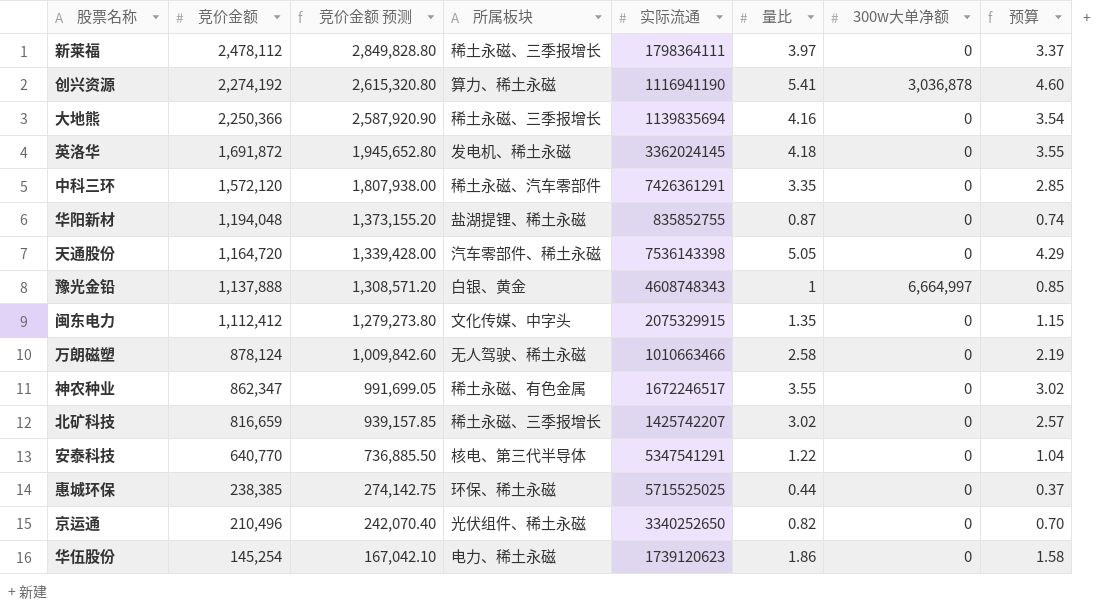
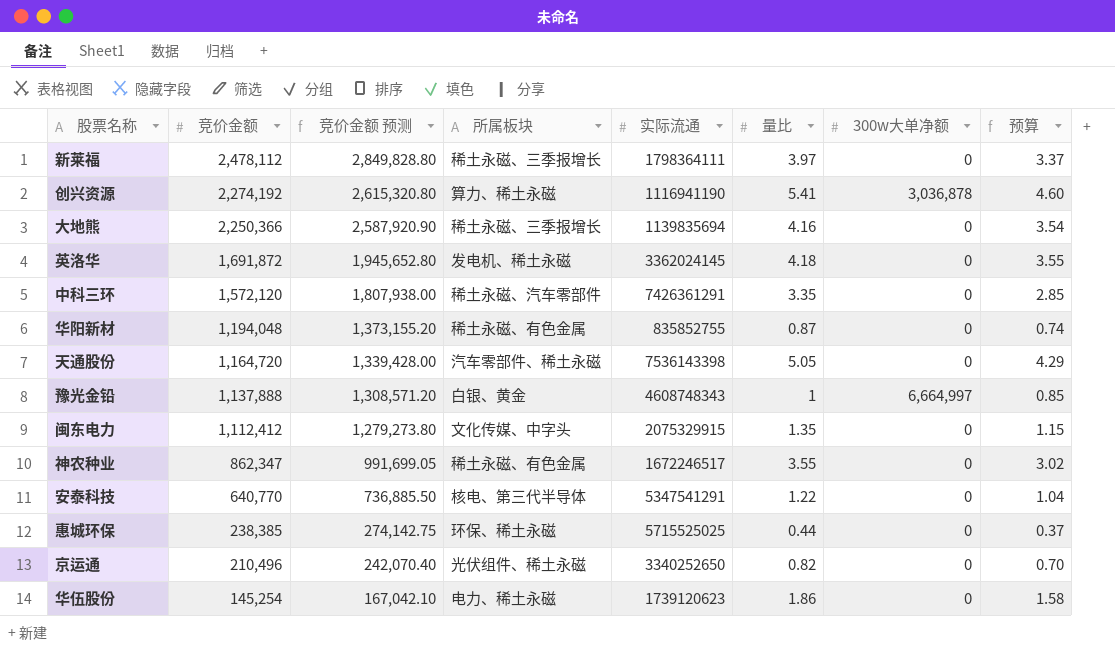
row 万朗磁塑: 878,124 | 1,009,842.60 | 无人驾驶、稀土永磁 | 1010663466 | 2.58 | 0 | 2.19 -> none
row 北矿科技: 816,659 | 939,157.85 | 稀土永磁、三季报增长 | 1425742207 | 3.02 | 0 | 2.57 -> none
华阳新材 | 所属板块: 盐湖提锂、稀土永磁 -> 稀土永磁、有色金属

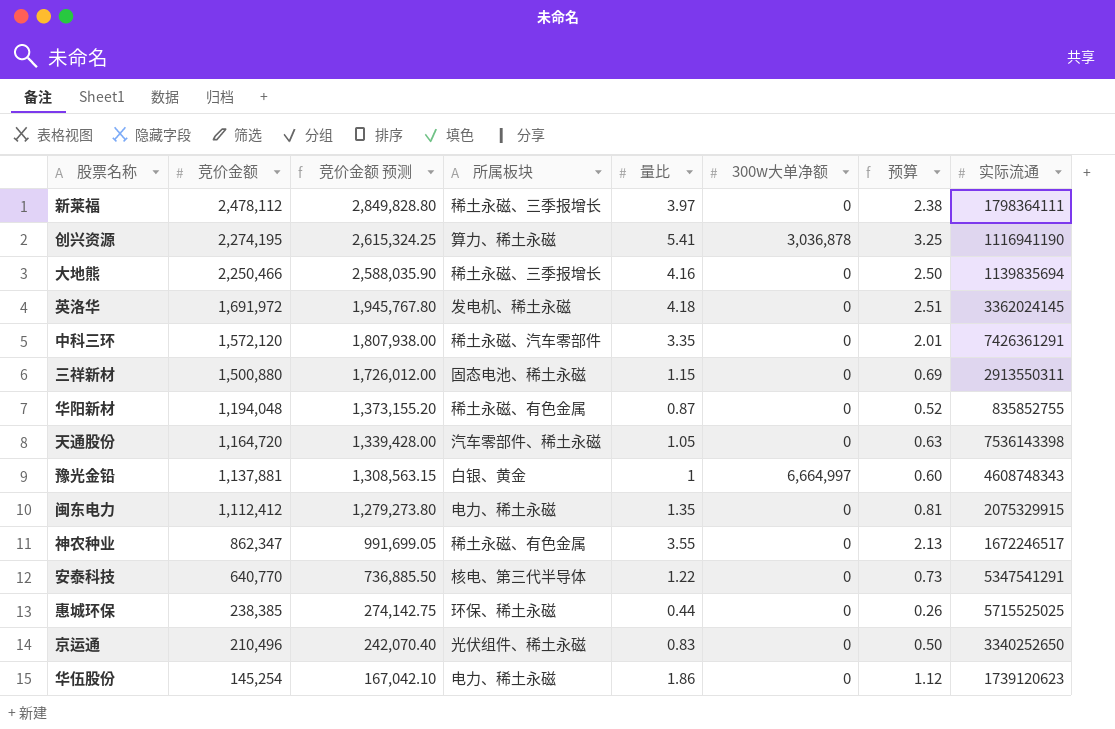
column 预算 | formula: [量比] * 0.85 -> [量比] * 0.6
column 实际流通 | position: 5 -> 8
创兴资源 | 竞价金额: 2,274,192 -> 2,274,195
创兴资源 | 竞价金额 预测: 2,615,320.80 -> 2,615,324.25
大地熊 | 竞价金额: 2,250,366 -> 2,250,466
大地熊 | 竞价金额 预测: 2,587,920.90 -> 2,588,035.90
英洛华 | 竞价金额: 1,691,872 -> 1,691,972
英洛华 | 竞价金额 预测: 1,945,652.80 -> 1,945,767.80
row 三祥新材: none -> 1,500,880 | 1,726,012.00 | 固态电池、稀土永磁 | 1.15 | 0 | 0.69 | 2913550311
天通股份 | 量比: 5.05 -> 1.05
豫光金铅 | 竞价金额: 1,137,888 -> 1,137,881
豫光金铅 | 竞价金额 预测: 1,308,571.20 -> 1,308,563.15
闽东电力 | 所属板块: 文化传媒、中字头 -> 电力、稀土永磁
京运通 | 量比: 0.82 -> 0.83

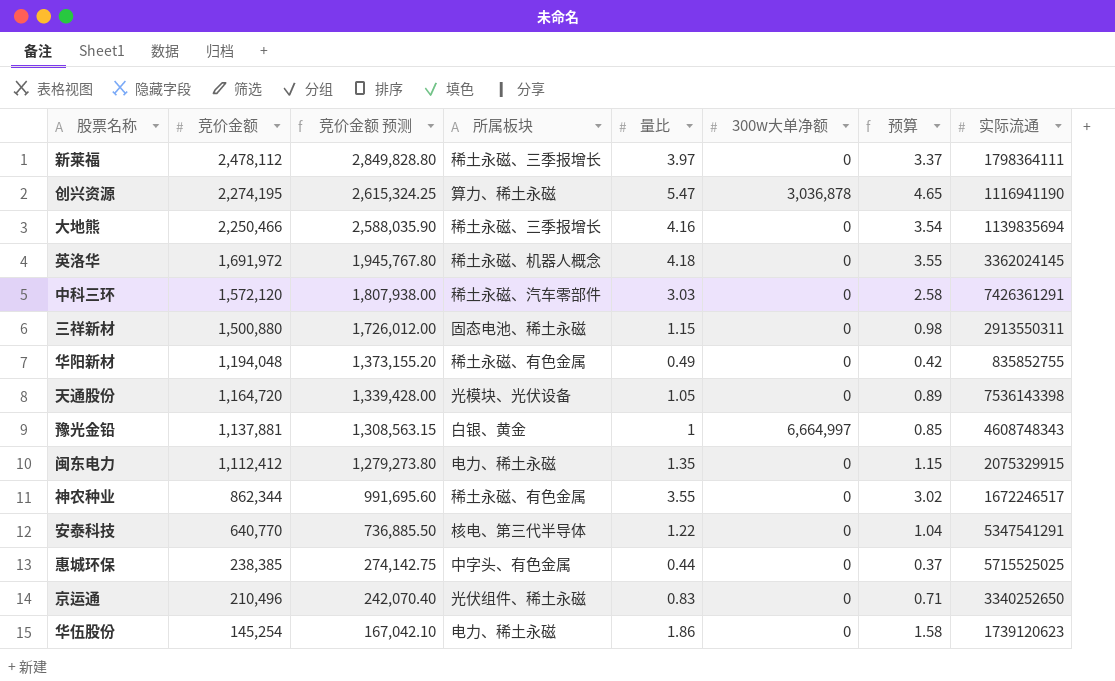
column 预算 | formula: [量比] * 0.6 -> [量比] * 0.85
创兴资源 | 量比: 5.41 -> 5.47
英洛华 | 所属板块: 发电机、稀土永磁 -> 稀土永磁、机器人概念
中科三环 | 量比: 3.35 -> 3.03
华阳新材 | 量比: 0.87 -> 0.49
天通股份 | 所属板块: 汽车零部件、稀土永磁 -> 光模块、光伏设备
神农种业 | 竞价金额: 862,347 -> 862,344
神农种业 | 竞价金额 预测: 991,699.05 -> 991,695.60
惠城环保 | 所属板块: 环保、稀土永磁 -> 中字头、有色金属

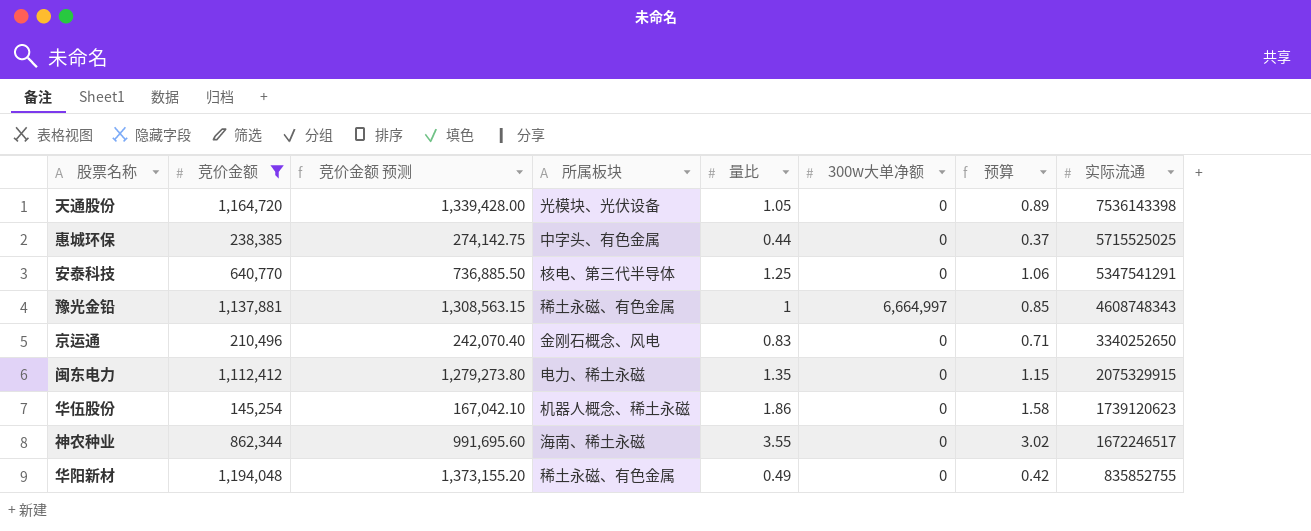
filter: none -> 竞价金额 <= 1,194,048
row order: 竞价金额 descending -> 实际流通 descending
安泰科技 | 量比: 1.22 -> 1.25
安泰科技 | 预算: 1.04 -> 1.06
豫光金铅 | 所属板块: 白银、黄金 -> 稀土永磁、有色金属
京运通 | 所属板块: 光伏组件、稀土永磁 -> 金刚石概念、风电
华伍股份 | 所属板块: 电力、稀土永磁 -> 机器人概念、稀土永磁
神农种业 | 所属板块: 稀土永磁、有色金属 -> 海南、稀土永磁

